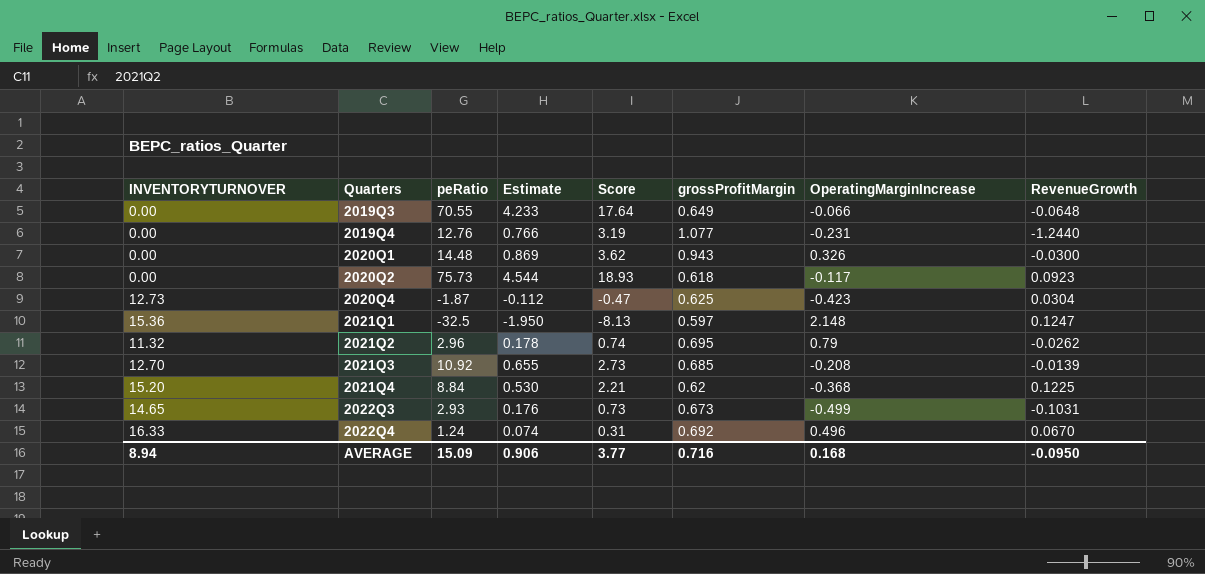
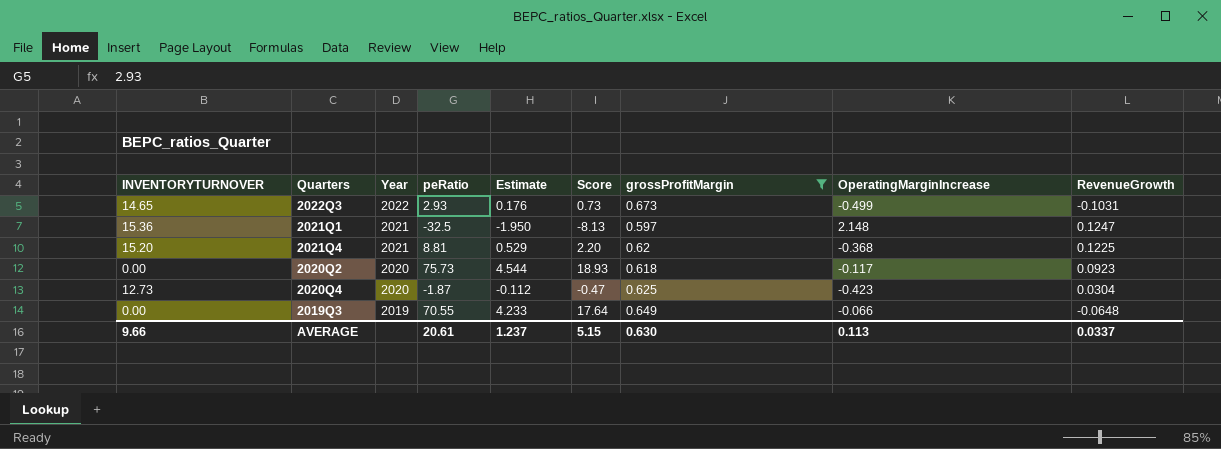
filter: none -> grossProfitMargin <= 0.673
row order: Quarters ascending -> Year descending
column Year | position: none -> 3
2021Q4 | peRatio: 8.84 -> 8.81
2021Q4 | Estimate: 0.530 -> 0.529
2021Q4 | Score: 2.21 -> 2.20
AVERAGE | INVENTORYTURNOVER: 8.94 -> 9.66
AVERAGE | peRatio: 15.09 -> 20.61
AVERAGE | Estimate: 0.906 -> 1.237
AVERAGE | Score: 3.77 -> 5.15
AVERAGE | grossProfitMargin: 0.716 -> 0.630
AVERAGE | OperatingMarginIncrease: 0.168 -> 0.113
AVERAGE | RevenueGrowth: -0.0950 -> 0.0337

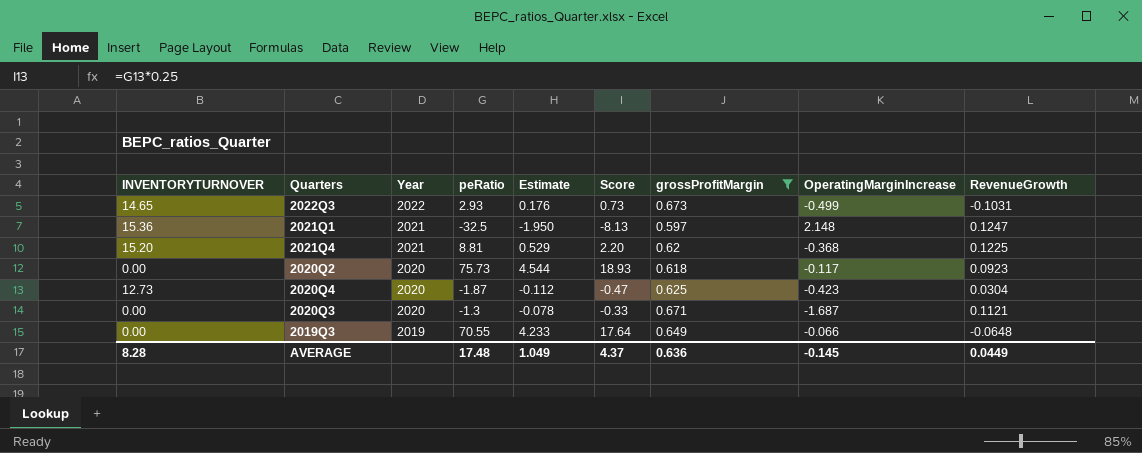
row 2020Q3: none -> 0.00 | 2020 | -1.3 | -0.078 | -0.33 | 0.671 | -1.687 | 0.1121
AVERAGE | INVENTORYTURNOVER: 9.66 -> 8.28
AVERAGE | peRatio: 20.61 -> 17.48
AVERAGE | Estimate: 1.237 -> 1.049
AVERAGE | Score: 5.15 -> 4.37
AVERAGE | grossProfitMargin: 0.630 -> 0.636
AVERAGE | OperatingMarginIncrease: 0.113 -> -0.145
AVERAGE | RevenueGrowth: 0.0337 -> 0.0449

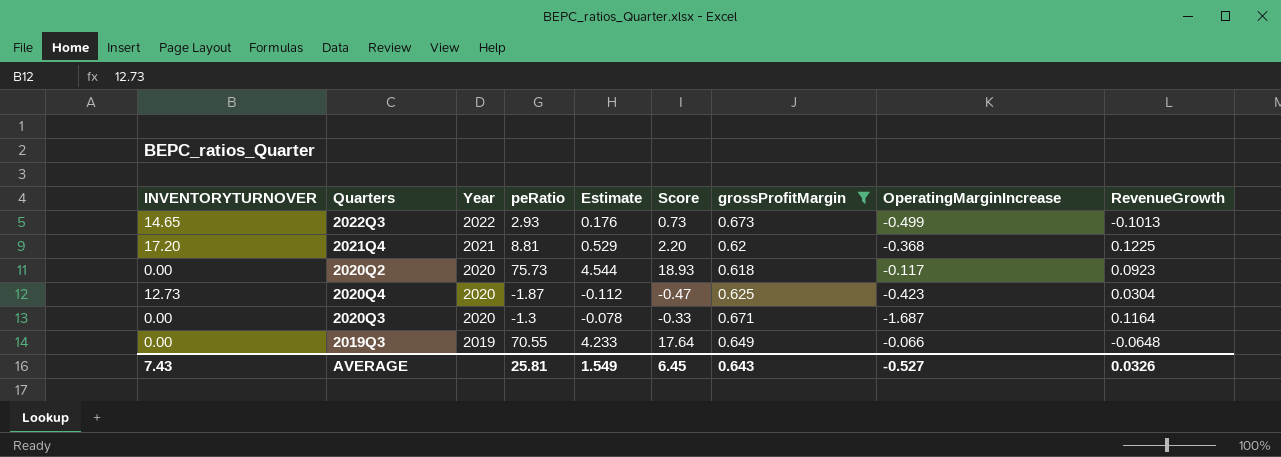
row 2021Q1: 15.36 | 2021 | -32.5 | -1.950 | -8.13 | 0.597 | 2.148 | 0.1247 -> none
2022Q3 | RevenueGrowth: -0.1031 -> -0.1013
2021Q4 | INVENTORYTURNOVER: 15.20 -> 17.20
2020Q3 | RevenueGrowth: 0.1121 -> 0.1164
AVERAGE | INVENTORYTURNOVER: 8.28 -> 7.43
AVERAGE | peRatio: 17.48 -> 25.81
AVERAGE | Estimate: 1.049 -> 1.549
AVERAGE | Score: 4.37 -> 6.45
AVERAGE | grossProfitMargin: 0.636 -> 0.643
AVERAGE | OperatingMarginIncrease: -0.145 -> -0.527
AVERAGE | RevenueGrowth: 0.0449 -> 0.0326

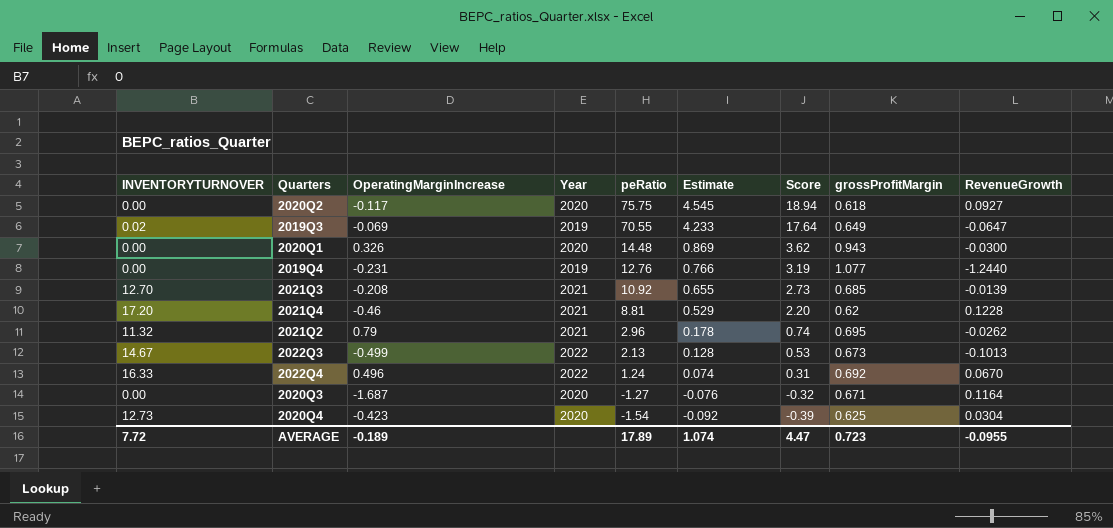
filter: grossProfitMargin <= 0.673 -> none
row order: Year descending -> peRatio descending
column OperatingMarginIncrease | position: 8 -> 3
2020Q2 | peRatio: 75.73 -> 75.75
2020Q2 | Estimate: 4.544 -> 4.545
2020Q2 | Score: 18.93 -> 18.94
2020Q2 | RevenueGrowth: 0.0923 -> 0.0927
2019Q3 | INVENTORYTURNOVER: 0.00 -> 0.02
2019Q3 | OperatingMarginIncrease: -0.066 -> -0.069
2019Q3 | RevenueGrowth: -0.0648 -> -0.0647
2021Q4 | OperatingMarginIncrease: -0.368 -> -0.46
2021Q4 | RevenueGrowth: 0.1225 -> 0.1228
2022Q3 | INVENTORYTURNOVER: 14.65 -> 14.67
2022Q3 | peRatio: 2.93 -> 2.13
2022Q3 | Estimate: 0.176 -> 0.128
2022Q3 | Score: 0.73 -> 0.53
2020Q3 | peRatio: -1.3 -> -1.27
2020Q3 | Estimate: -0.078 -> -0.076
2020Q3 | Score: -0.33 -> -0.32
2020Q4 | peRatio: -1.87 -> -1.54
2020Q4 | Estimate: -0.112 -> -0.092
2020Q4 | Score: -0.47 -> -0.39
AVERAGE | INVENTORYTURNOVER: 7.43 -> 7.72
AVERAGE | OperatingMarginIncrease: -0.527 -> -0.189
AVERAGE | peRatio: 25.81 -> 17.89
AVERAGE | Estimate: 1.549 -> 1.074
AVERAGE | Score: 6.45 -> 4.47
AVERAGE | grossProfitMargin: 0.643 -> 0.723
AVERAGE | RevenueGrowth: 0.0326 -> -0.0955

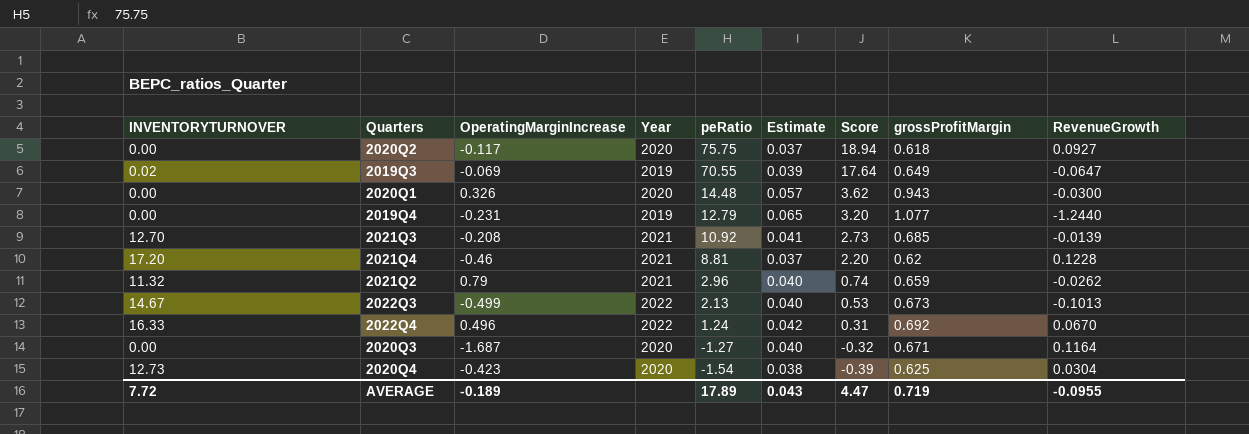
column Estimate | formula: [peRatio] * 0.06 -> [grossProfitMargin] * 0.06
2019Q4 | peRatio: 12.76 -> 12.79
2019Q4 | Score: 3.19 -> 3.20
2021Q2 | grossProfitMargin: 0.695 -> 0.659
AVERAGE | Estimate: 1.074 -> 0.043
AVERAGE | grossProfitMargin: 0.723 -> 0.719

